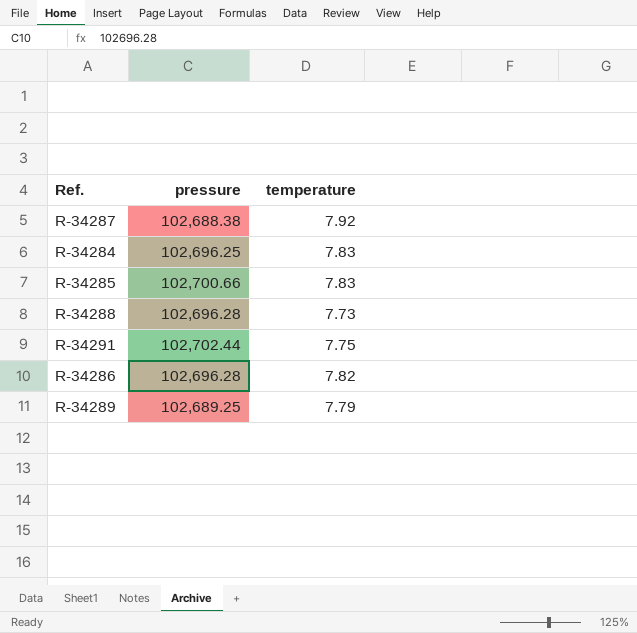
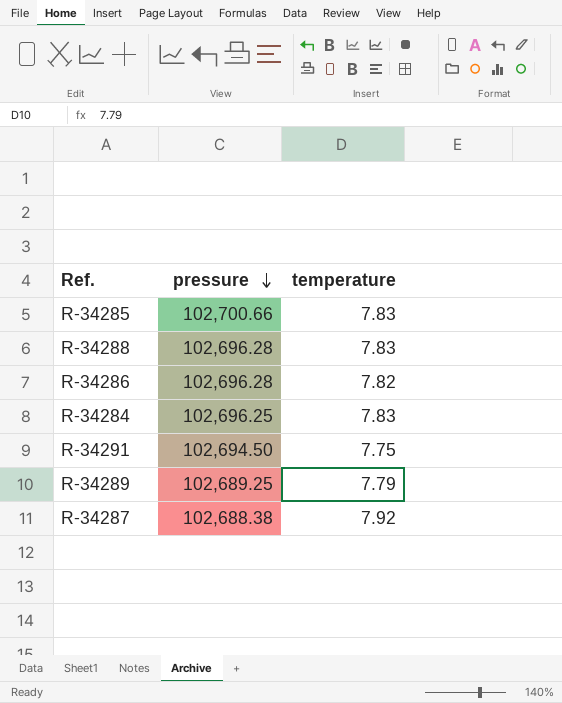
row order: none -> pressure descending
R-34288 | temperature: 7.73 -> 7.83
R-34291 | pressure: 102,702.44 -> 102,694.50

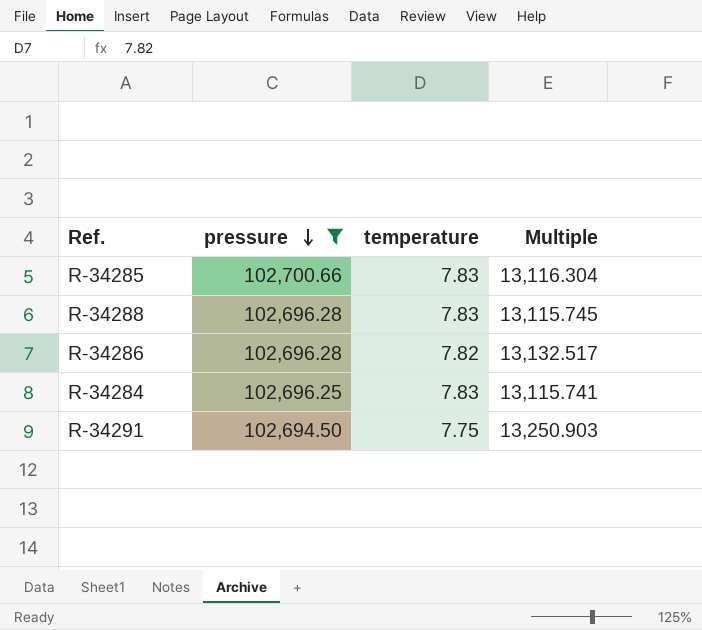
filter: none -> pressure >= 102,694.50
column Multiple | formula: none -> [pressure] / [temperature]

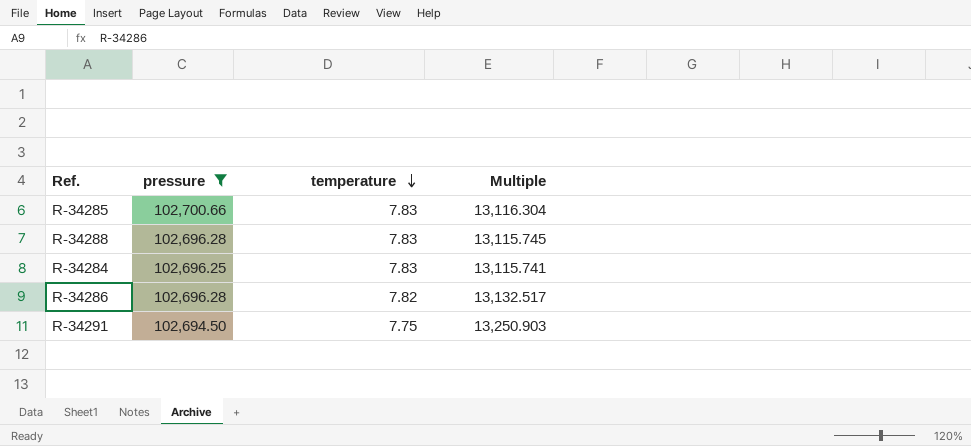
row order: pressure descending -> temperature descending

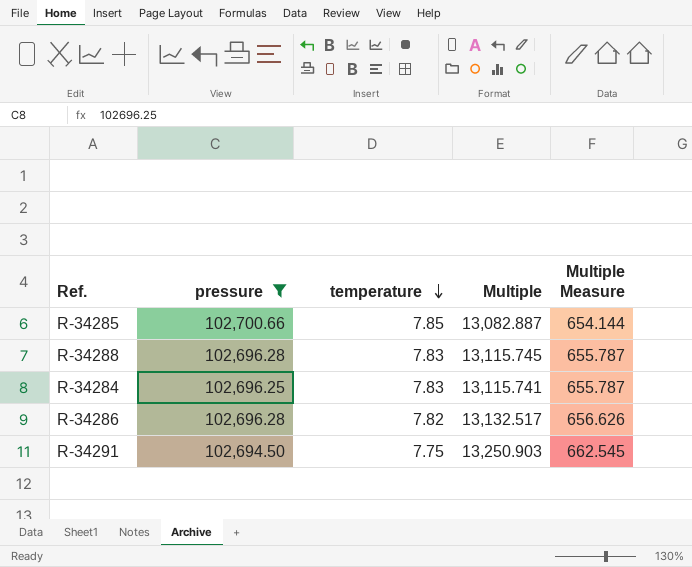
column Multiple Measure | formula: none -> [Multiple] * 0.05
R-34285 | temperature: 7.83 -> 7.85
R-34285 | Multiple: 13,116.304 -> 13,082.887

